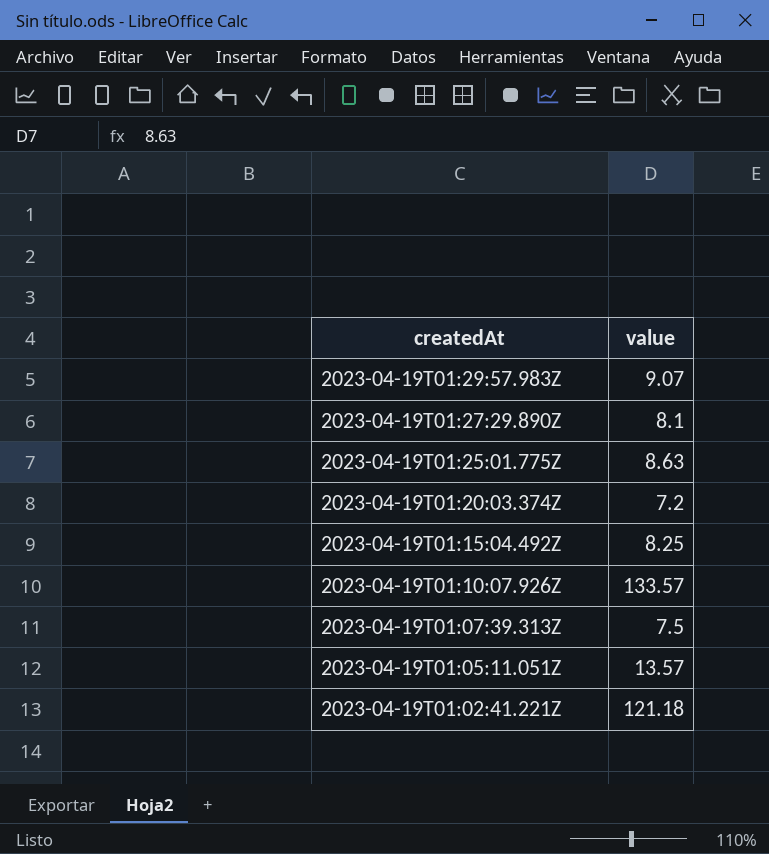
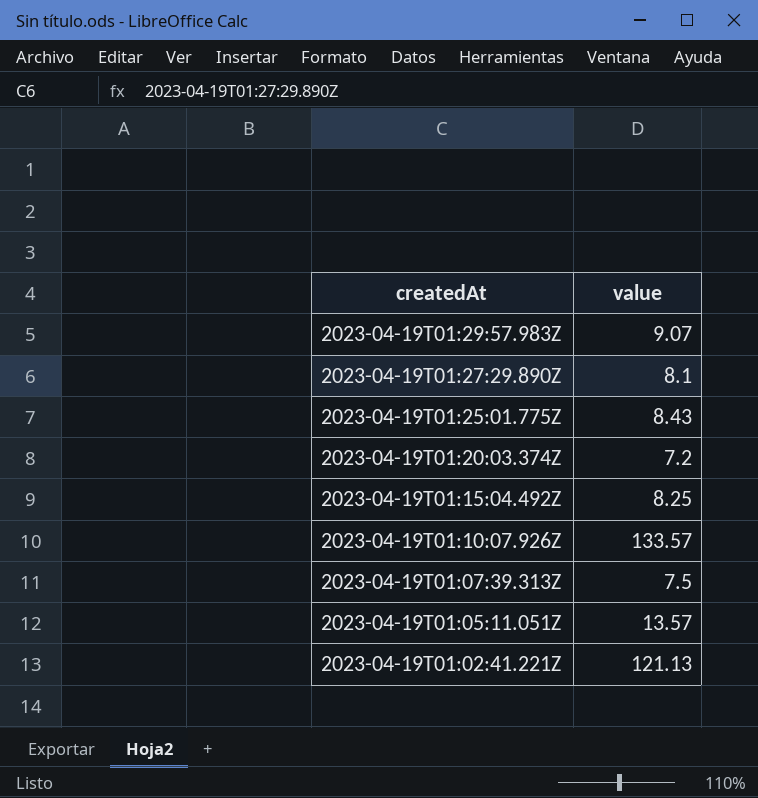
2023-04-19T01:25:01.775Z | value: 8.63 -> 8.43
2023-04-19T01:02:41.221Z | value: 121.18 -> 121.13

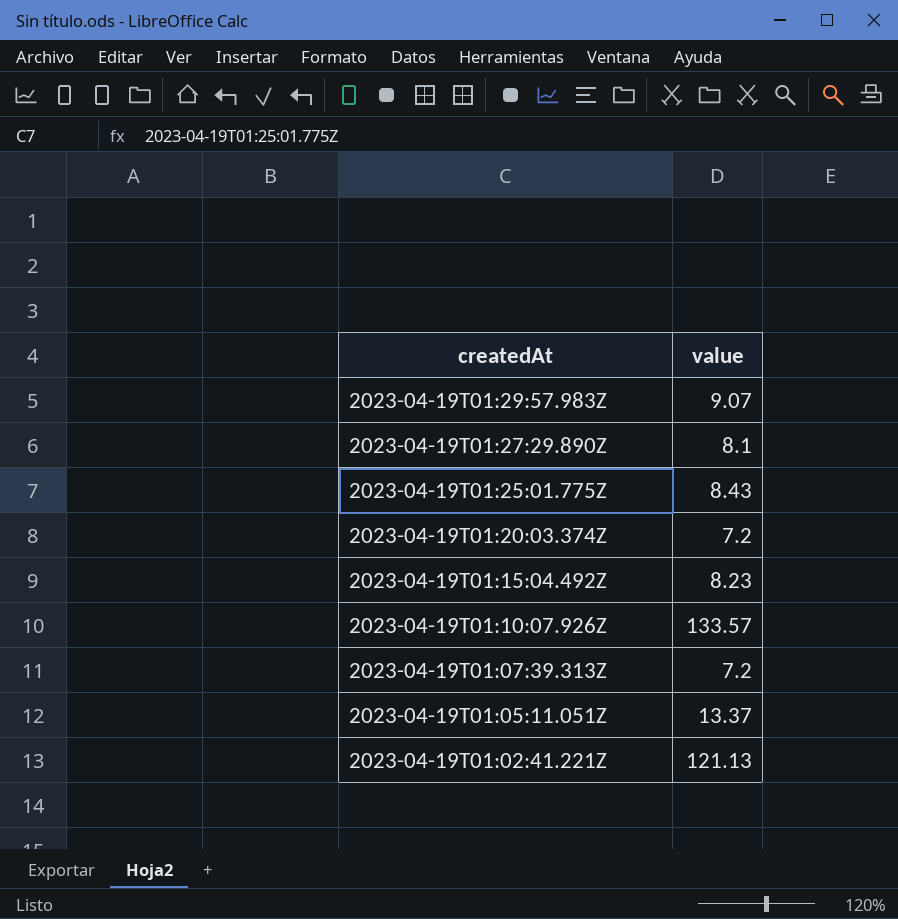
2023-04-19T01:15:04.492Z | value: 8.25 -> 8.23
2023-04-19T01:07:39.313Z | value: 7.5 -> 7.2
2023-04-19T01:05:11.051Z | value: 13.57 -> 13.37

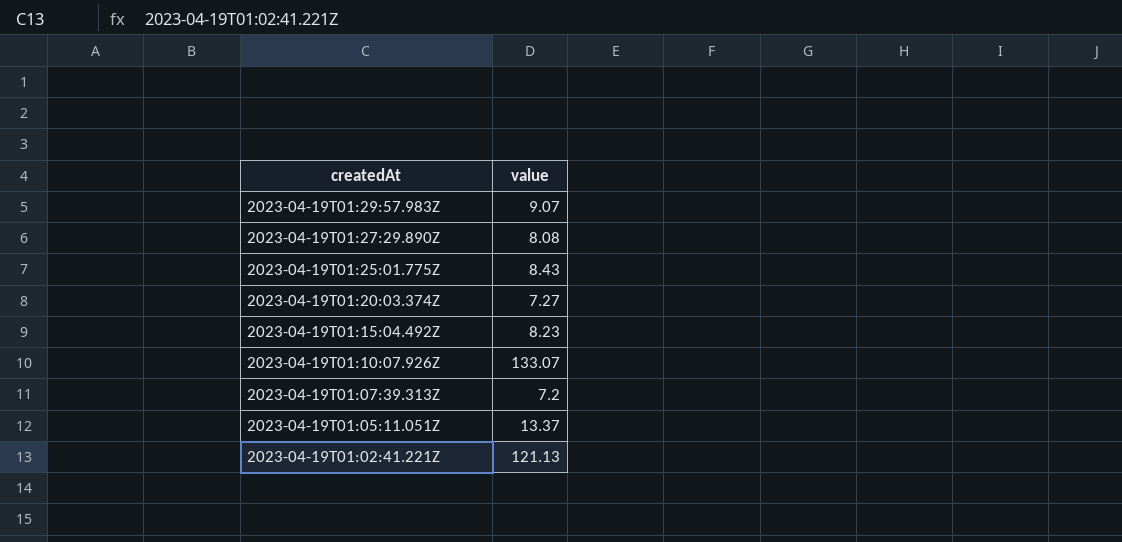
2023-04-19T01:27:29.890Z | value: 8.1 -> 8.08
2023-04-19T01:20:03.374Z | value: 7.2 -> 7.27
2023-04-19T01:10:07.926Z | value: 133.57 -> 133.07

